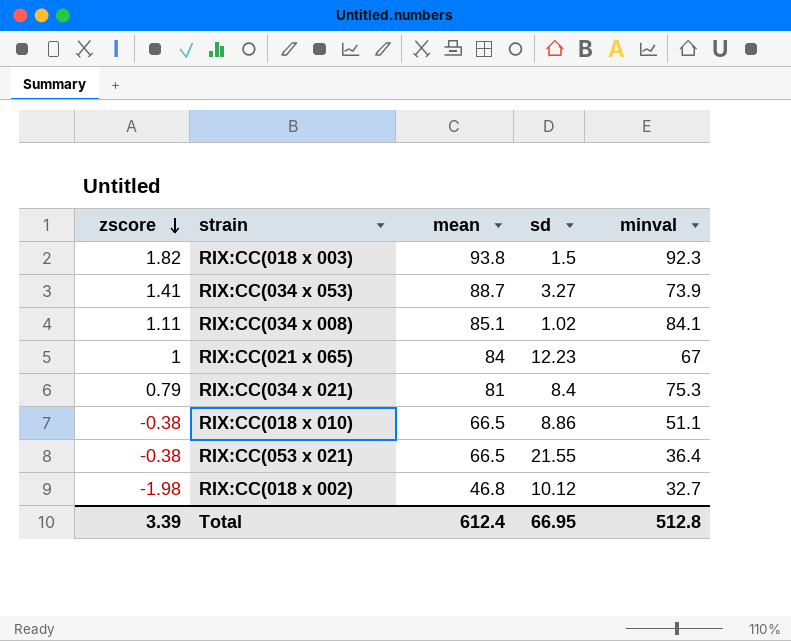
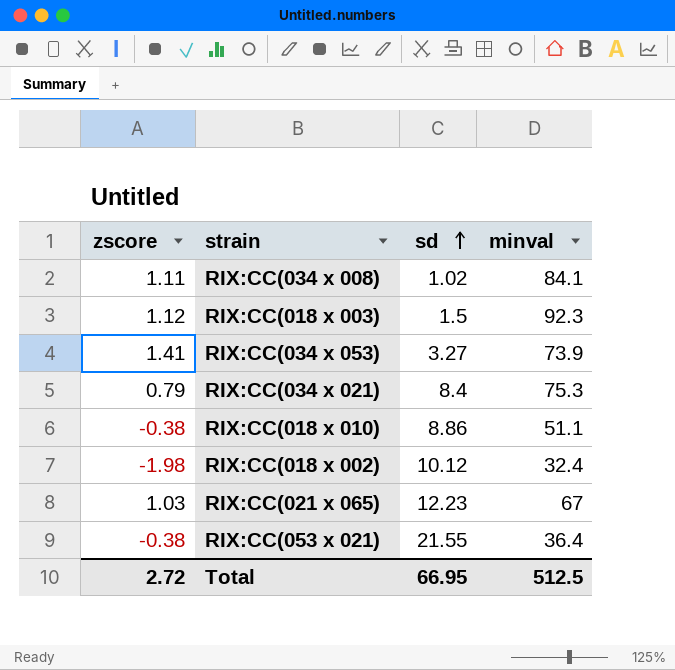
row order: zscore descending -> sd ascending
column mean | position: 3 -> none
RIX:CC(018 x 003) | zscore: 1.82 -> 1.12
RIX:CC(018 x 002) | minval: 32.7 -> 32.4
RIX:CC(021 x 065) | zscore: 1 -> 1.03
Total | zscore: 3.39 -> 2.72
Total | minval: 512.8 -> 512.5

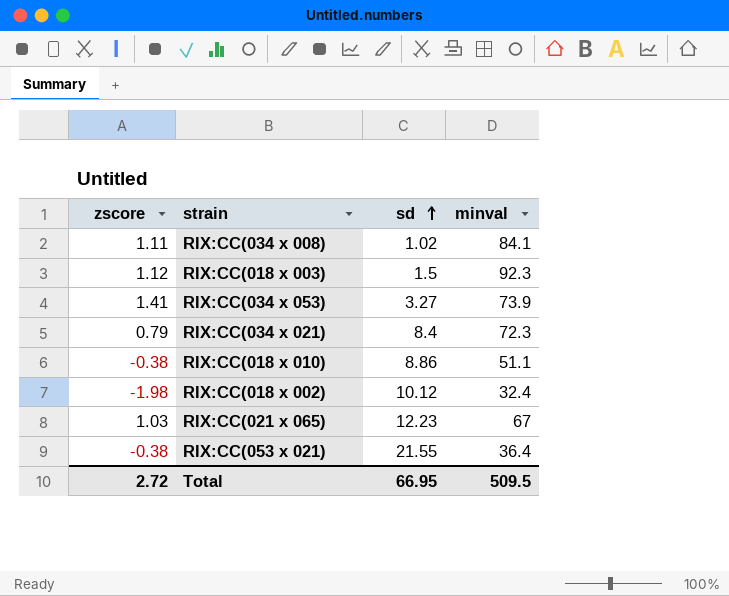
RIX:CC(034 x 021) | minval: 75.3 -> 72.3
Total | minval: 512.5 -> 509.5

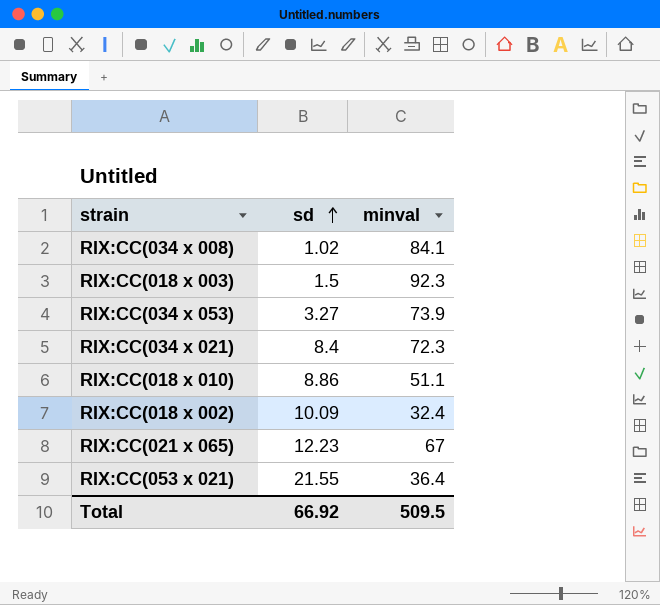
column zscore | position: 1 -> none
RIX:CC(018 x 002) | sd: 10.12 -> 10.09
Total | sd: 66.95 -> 66.92

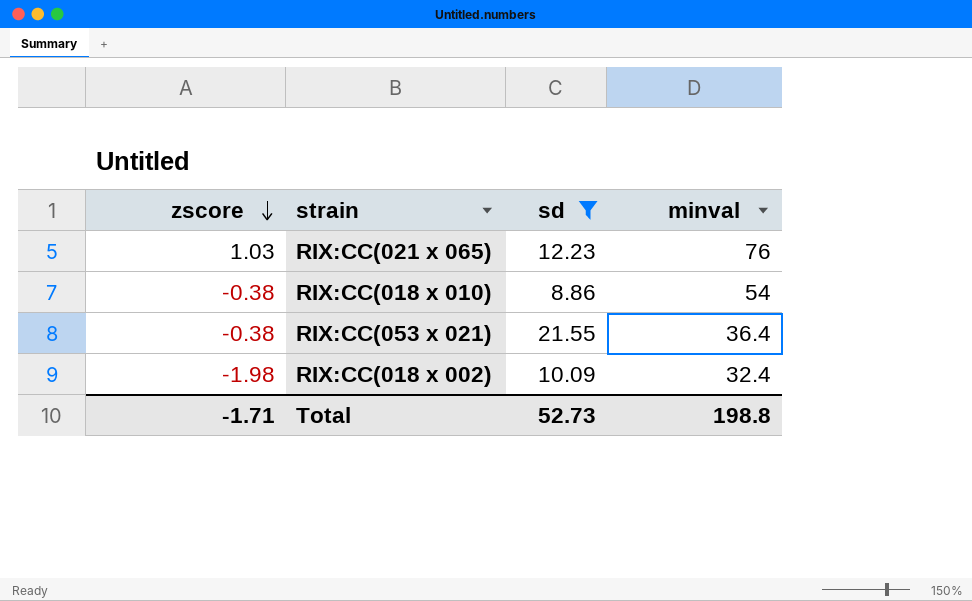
filter: none -> sd >= 8.86
row order: sd ascending -> zscore descending
column zscore | position: none -> 1
RIX:CC(021 x 065) | minval: 67 -> 76
RIX:CC(018 x 010) | minval: 51.1 -> 54
Total | sd: 66.92 -> 52.73
Total | minval: 509.5 -> 198.8

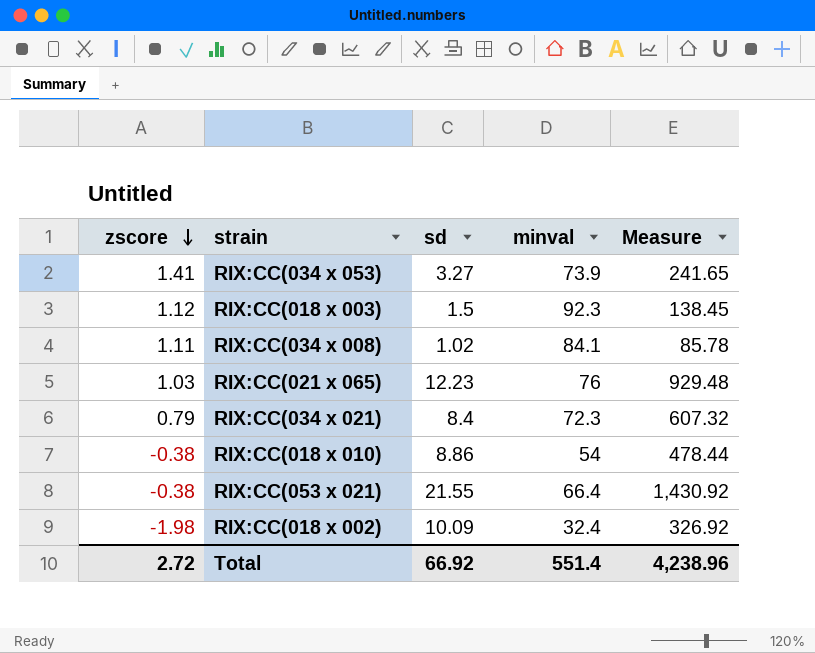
filter: sd >= 8.86 -> none
column Measure | formula: none -> [sd] * [minval]
RIX:CC(053 x 021) | minval: 36.4 -> 66.4
Total | zscore: -1.71 -> 2.72
Total | sd: 52.73 -> 66.92
Total | minval: 198.8 -> 551.4

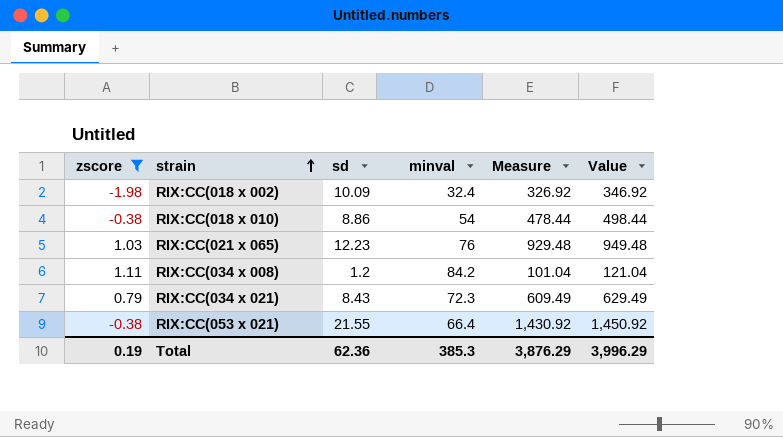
filter: none -> zscore <= 1.11
row order: zscore descending -> strain ascending
column Value | formula: none -> [Measure] + 20
RIX:CC(034 x 008) | sd: 1.02 -> 1.2
RIX:CC(034 x 008) | minval: 84.1 -> 84.2
RIX:CC(034 x 008) | Measure: 85.78 -> 101.04
RIX:CC(034 x 021) | sd: 8.4 -> 8.43
RIX:CC(034 x 021) | Measure: 607.32 -> 609.49
Total | zscore: 2.72 -> 0.19
Total | sd: 66.92 -> 62.36
Total | minval: 551.4 -> 385.3
Total | Measure: 4,238.96 -> 3,876.29

